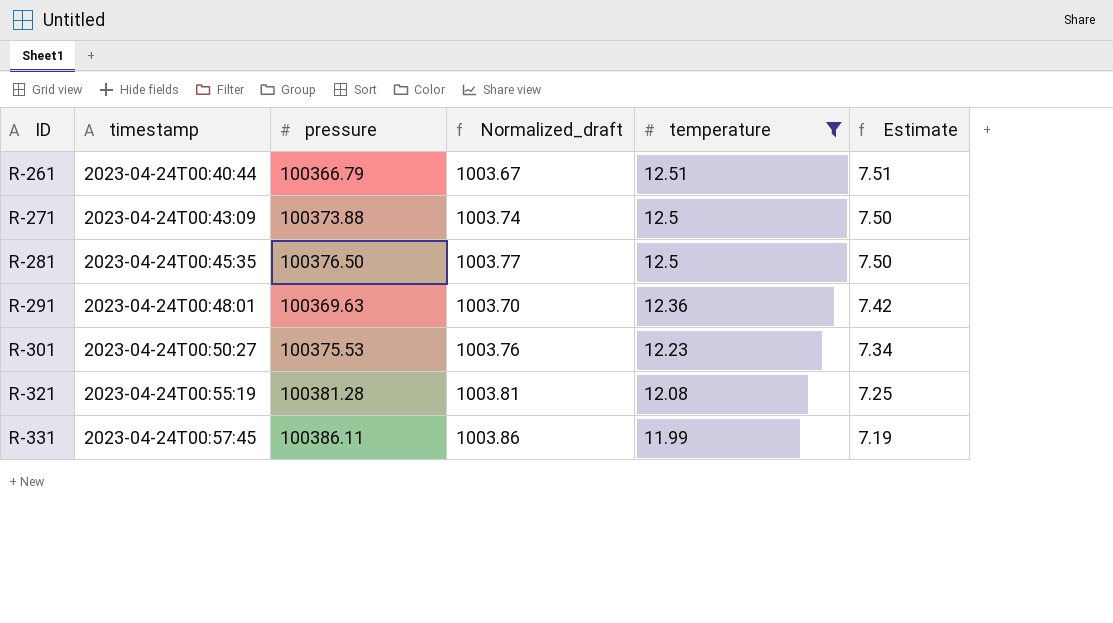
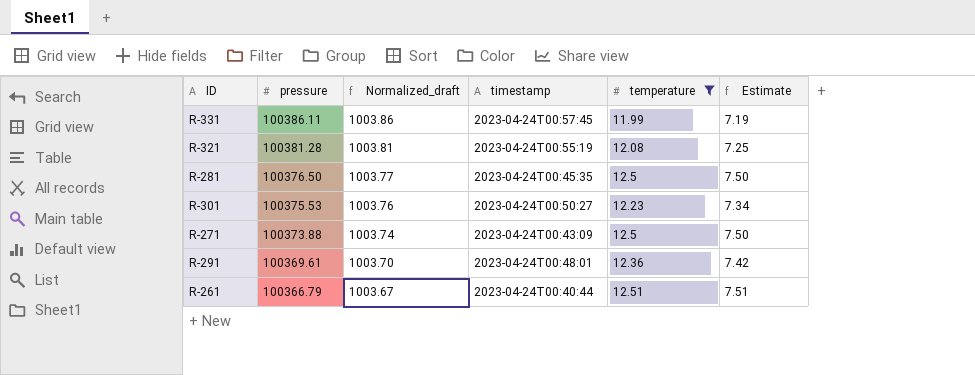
row order: ID ascending -> pressure descending
column timestamp | position: 2 -> 4
R-291 | pressure: 100369.63 -> 100369.61

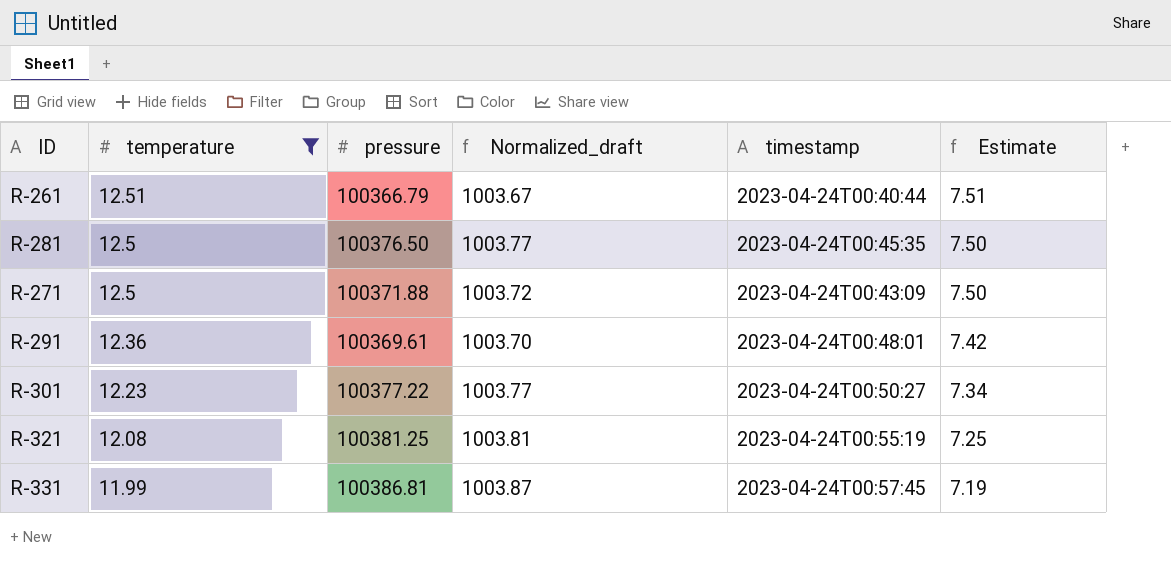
row order: pressure descending -> temperature descending
column temperature | position: 5 -> 2
R-271 | pressure: 100373.88 -> 100371.88
R-271 | Normalized_draft: 1003.74 -> 1003.72
R-301 | pressure: 100375.53 -> 100377.22
R-301 | Normalized_draft: 1003.76 -> 1003.77
R-321 | pressure: 100381.28 -> 100381.25
R-331 | pressure: 100386.11 -> 100386.81
R-331 | Normalized_draft: 1003.86 -> 1003.87

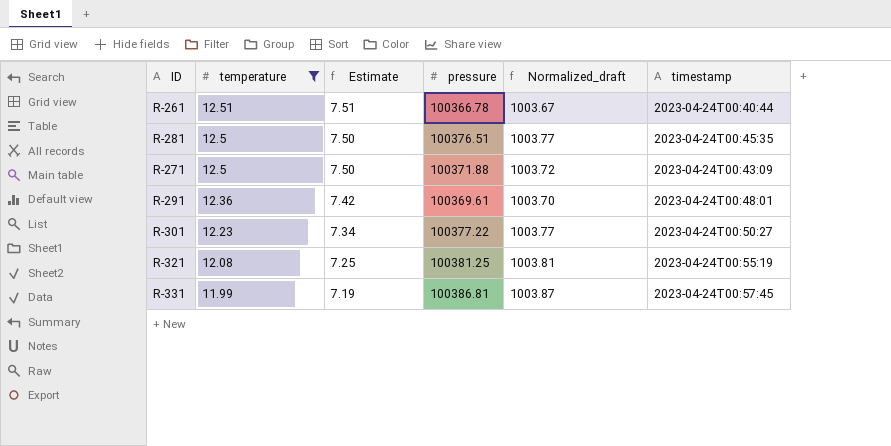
column Estimate | position: 6 -> 3
R-261 | pressure: 100366.79 -> 100366.78
R-281 | pressure: 100376.50 -> 100376.51

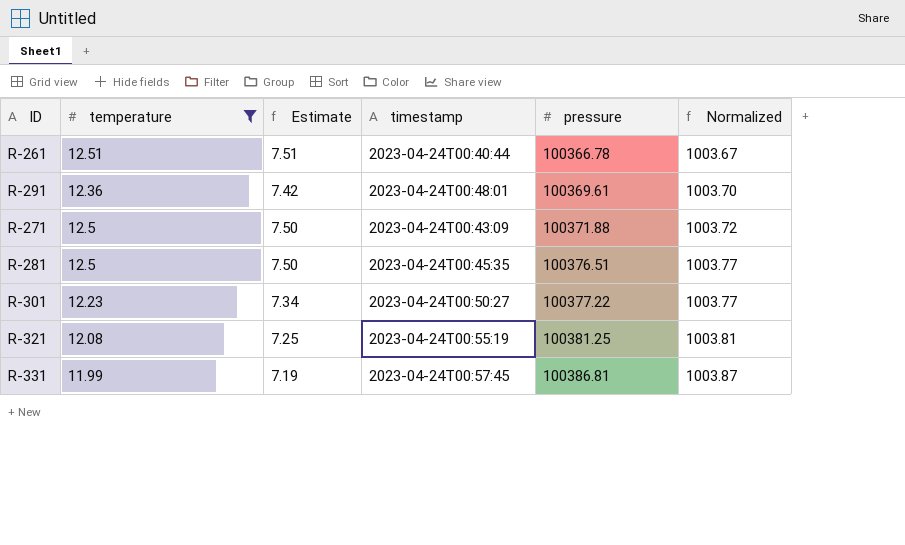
row order: temperature descending -> pressure ascending
column timestamp | position: 6 -> 4
column name: Normalized_draft -> Normalized

